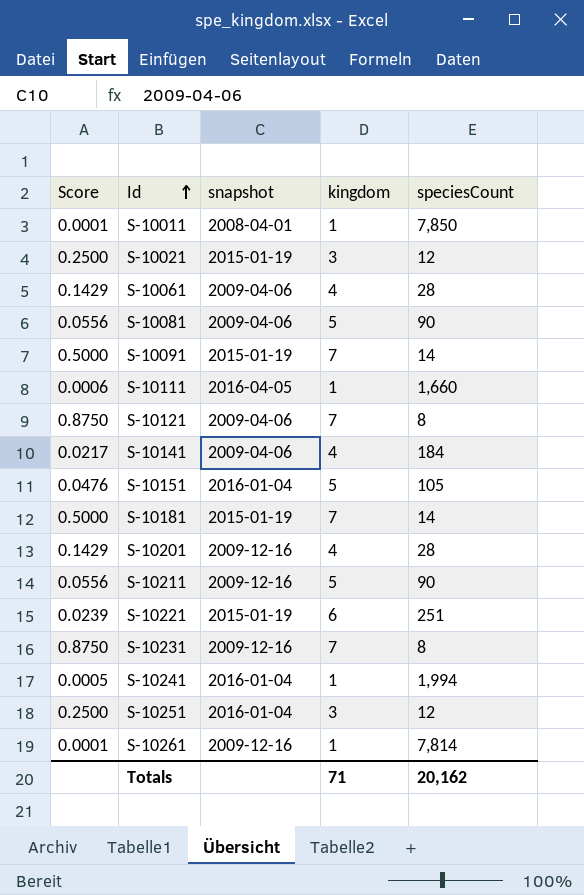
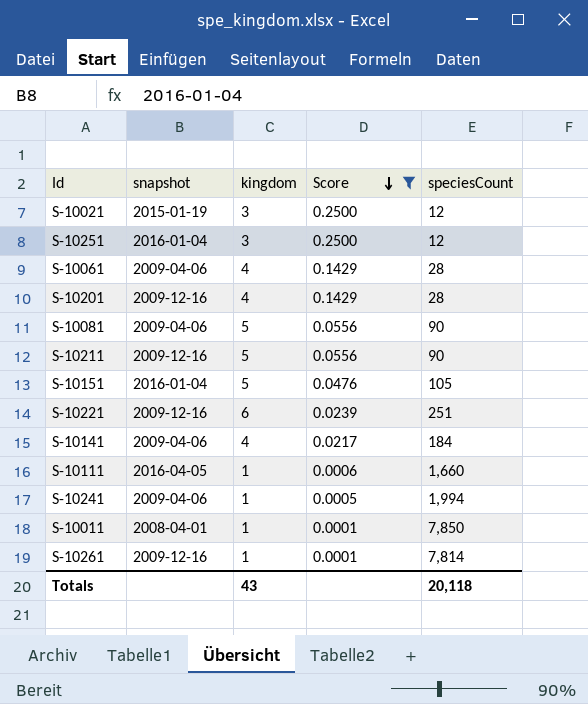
filter: none -> Score <= 0.2500
row order: Id ascending -> Score descending
column Score | position: 1 -> 4
S-10221 | snapshot: 2015-01-19 -> 2009-12-16
S-10241 | snapshot: 2016-01-04 -> 2009-04-06
Totals | kingdom: 71 -> 43
Totals | speciesCount: 20,162 -> 20,118

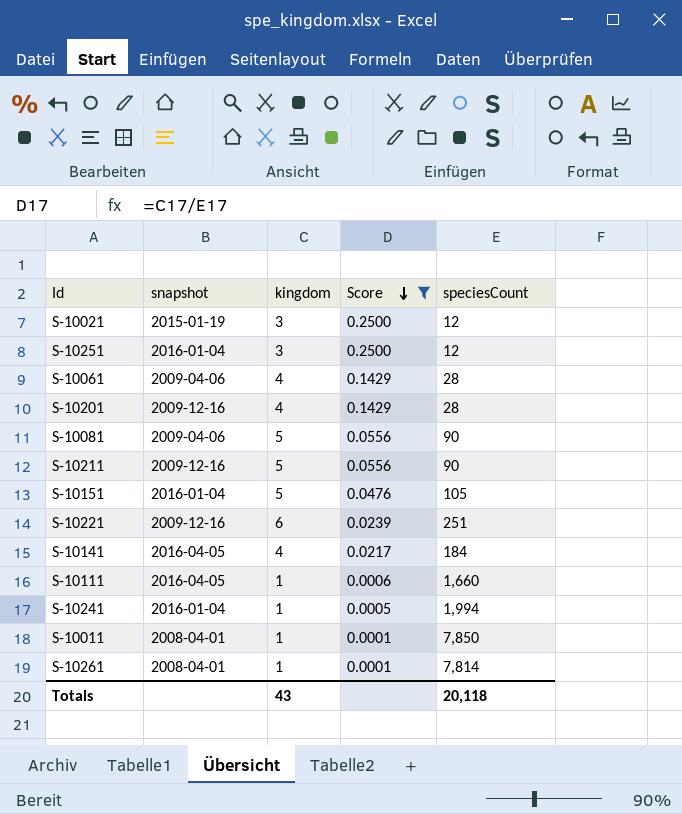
S-10141 | snapshot: 2009-04-06 -> 2016-04-05
S-10241 | snapshot: 2009-04-06 -> 2016-01-04
S-10261 | snapshot: 2009-12-16 -> 2008-04-01

